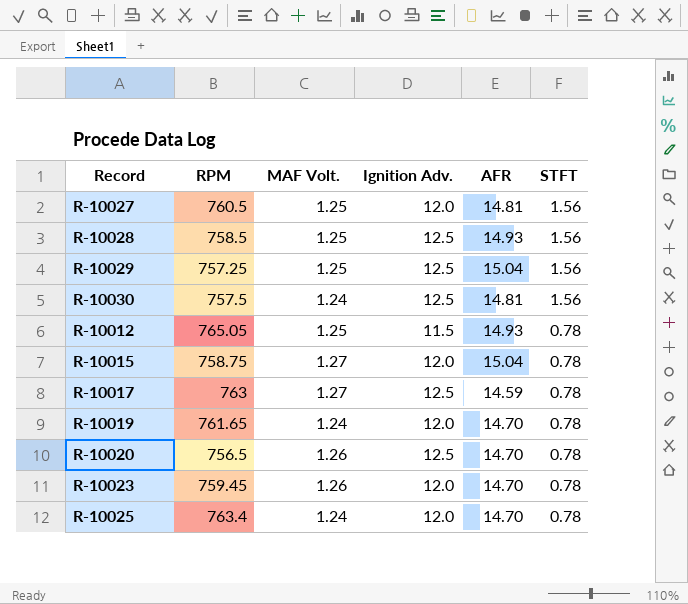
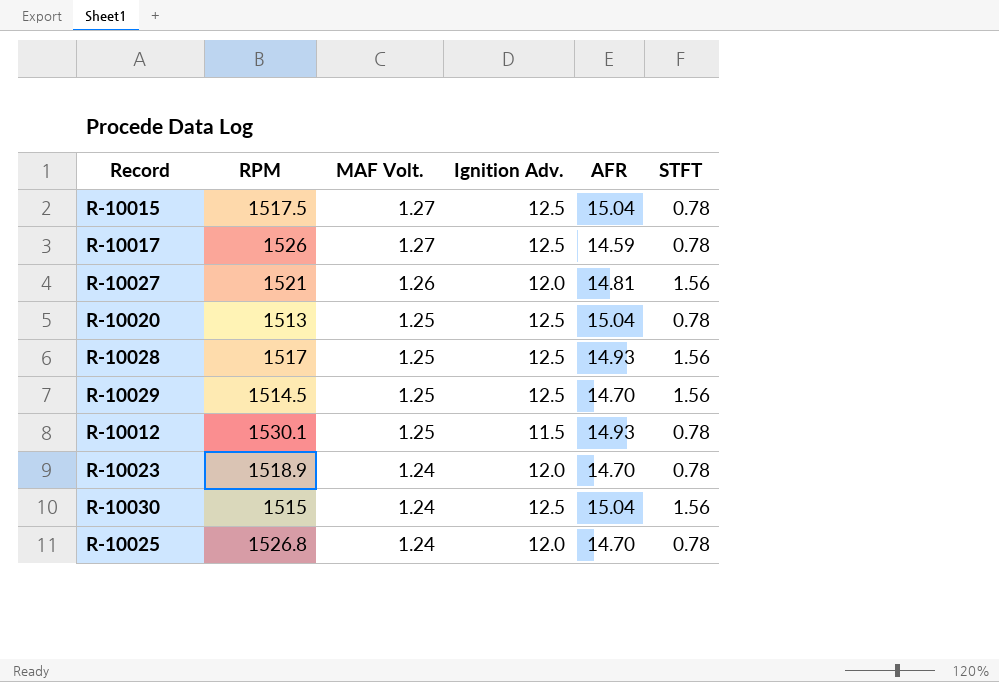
row order: STFT descending -> MAF Volt. descending
row R-10019: 761.65 | 1.24 | 12.0 | 14.70 | 0.78 -> none
R-10015 | RPM: 758.75 -> 1517.5
R-10015 | Ignition Adv.: 12.0 -> 12.5
R-10017 | RPM: 763 -> 1526
R-10027 | RPM: 760.5 -> 1521
R-10027 | MAF Volt.: 1.25 -> 1.26
R-10020 | RPM: 756.5 -> 1513
R-10020 | MAF Volt.: 1.26 -> 1.25
R-10020 | AFR: 14.70 -> 15.04
R-10028 | RPM: 758.5 -> 1517
R-10029 | RPM: 757.25 -> 1514.5
R-10029 | AFR: 15.04 -> 14.70
R-10012 | RPM: 765.05 -> 1530.1
R-10023 | RPM: 759.45 -> 1518.9
R-10023 | MAF Volt.: 1.26 -> 1.24
R-10030 | RPM: 757.5 -> 1515
R-10030 | AFR: 14.81 -> 15.04
R-10025 | RPM: 763.4 -> 1526.8

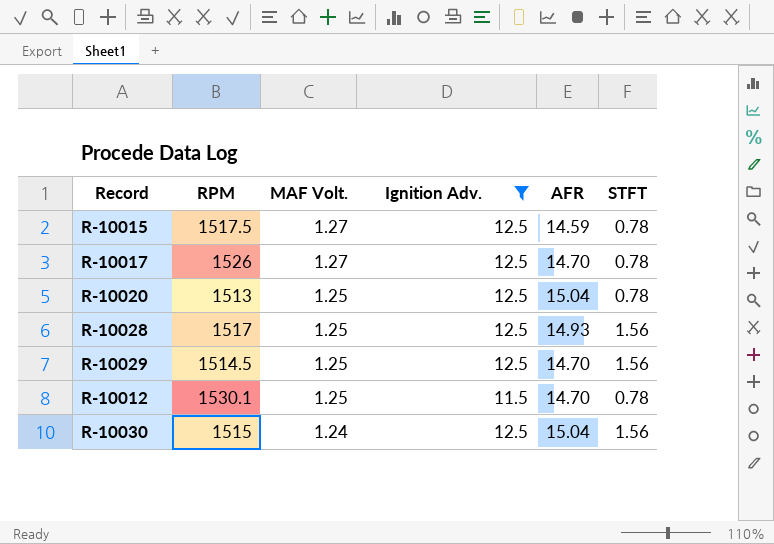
filter: none -> Ignition Adv. != 12.0
R-10015 | AFR: 15.04 -> 14.59
R-10017 | AFR: 14.59 -> 14.70
R-10012 | AFR: 14.93 -> 14.70

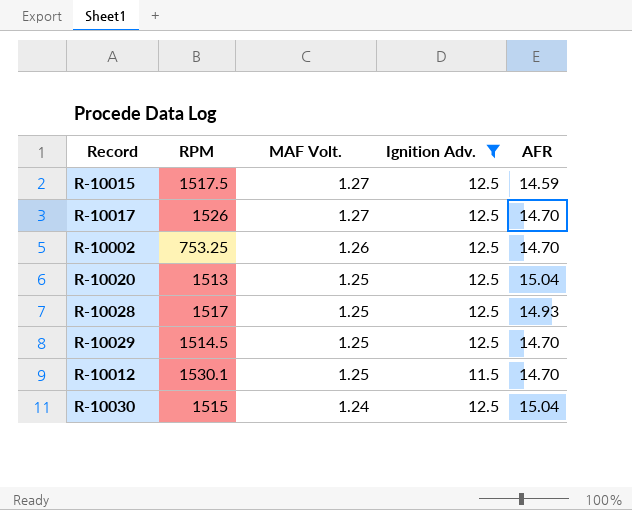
column STFT | position: 6 -> none
row R-10002: none -> 753.25 | 1.26 | 12.5 | 14.70

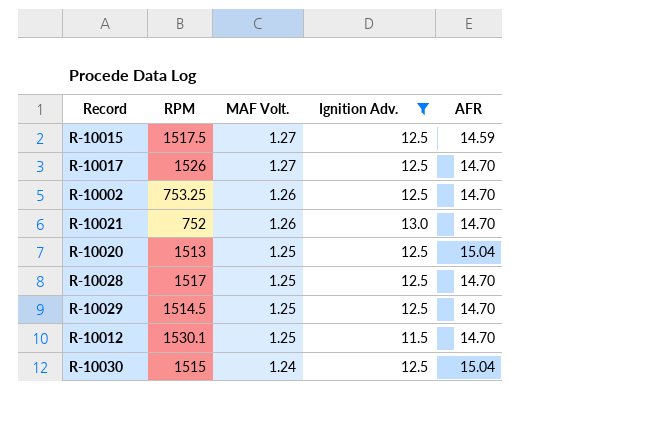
row R-10021: none -> 752 | 1.26 | 13.0 | 14.70
R-10028 | AFR: 14.93 -> 14.70

